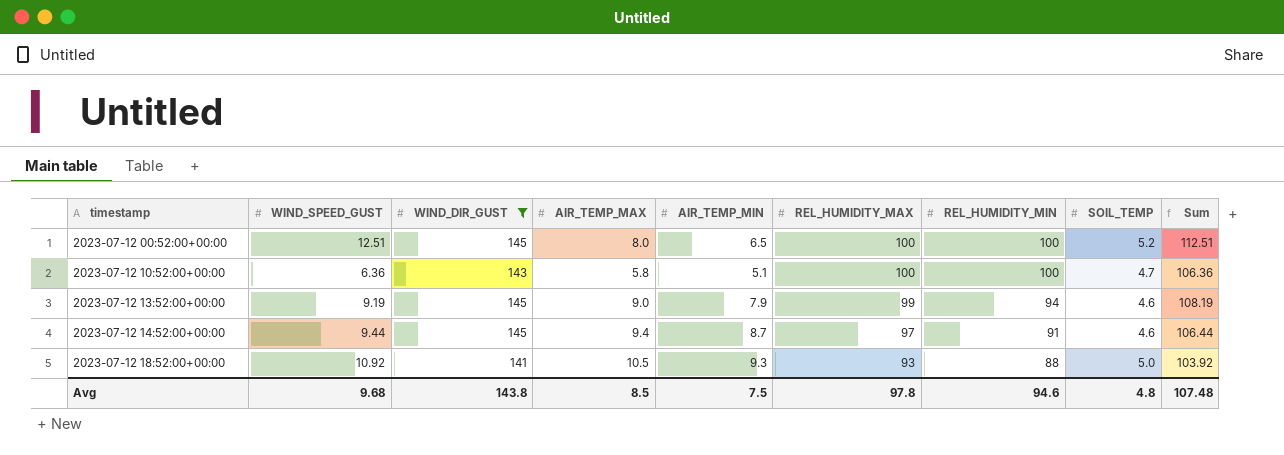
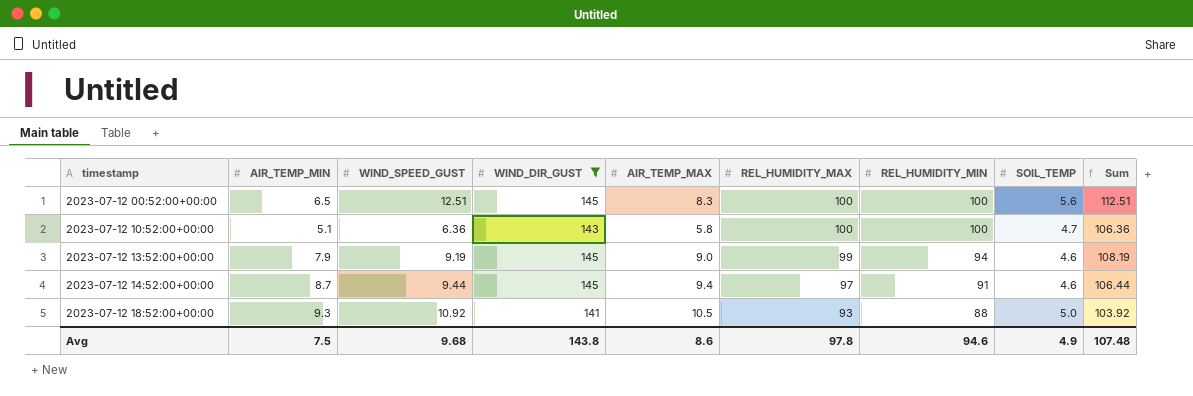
column AIR_TEMP_MIN | position: 5 -> 2
2023-07-12 00:52:00+00:00 | AIR_TEMP_MAX: 8.0 -> 8.3
2023-07-12 00:52:00+00:00 | SOIL_TEMP: 5.2 -> 5.6
Avg | AIR_TEMP_MAX: 8.5 -> 8.6
Avg | SOIL_TEMP: 4.8 -> 4.9

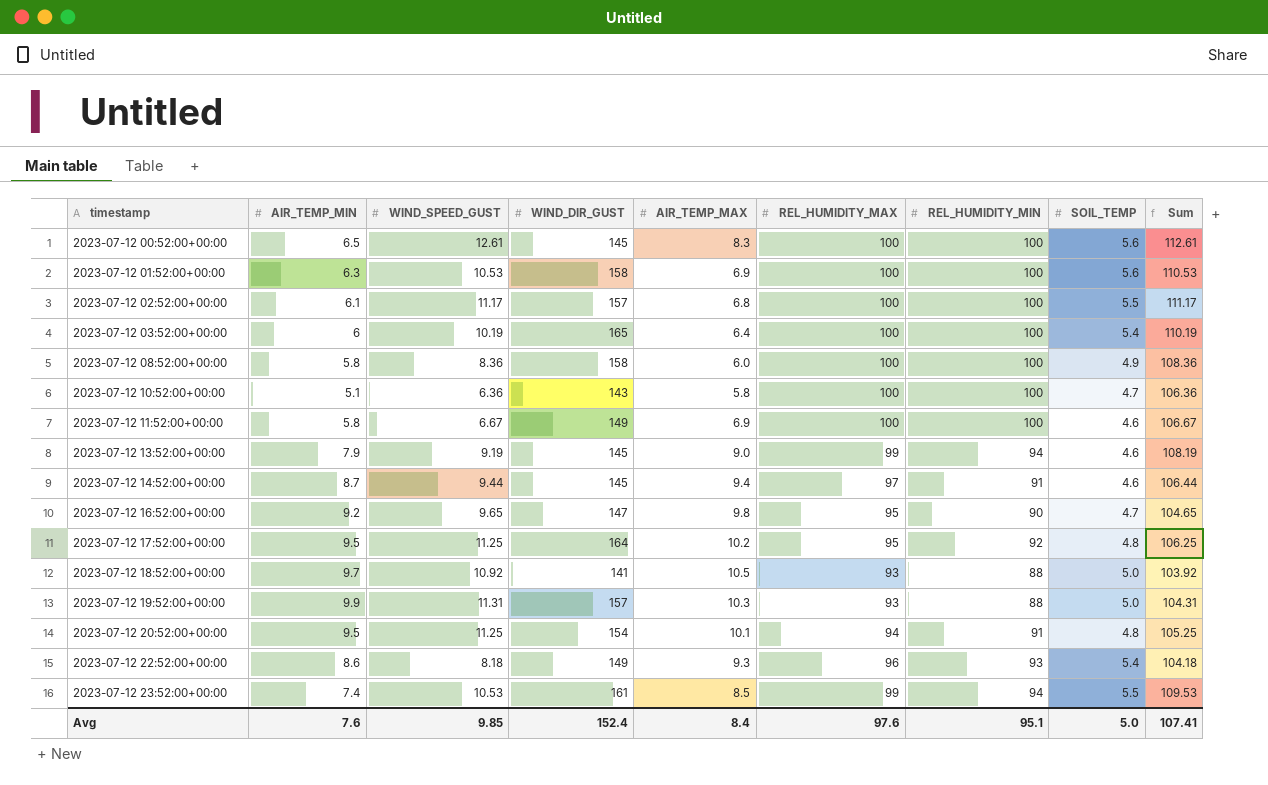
filter: WIND_DIR_GUST <= 145 -> none
2023-07-12 00:52:00+00:00 | WIND_SPEED_GUST: 12.51 -> 12.61
2023-07-12 00:52:00+00:00 | Sum: 112.51 -> 112.61
2023-07-12 18:52:00+00:00 | AIR_TEMP_MIN: 9.3 -> 9.7
Avg | AIR_TEMP_MIN: 7.5 -> 7.6
Avg | WIND_SPEED_GUST: 9.68 -> 9.85
Avg | WIND_DIR_GUST: 143.8 -> 152.4
Avg | AIR_TEMP_MAX: 8.6 -> 8.4
Avg | REL_HUMIDITY_MAX: 97.8 -> 97.6
Avg | REL_HUMIDITY_MIN: 94.6 -> 95.1
Avg | SOIL_TEMP: 4.9 -> 5.0
Avg | Sum: 107.48 -> 107.41

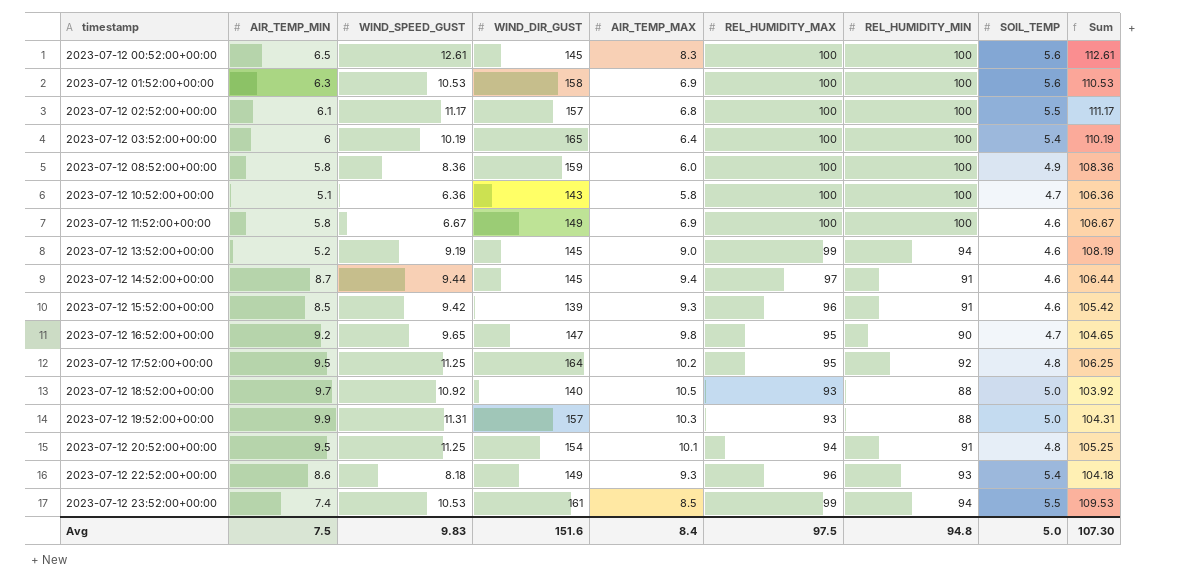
2023-07-12 08:52:00+00:00 | WIND_DIR_GUST: 158 -> 159
2023-07-12 13:52:00+00:00 | AIR_TEMP_MIN: 7.9 -> 5.2
row 2023-07-12 15:52:00+00:00: none -> 8.5 | 9.42 | 139 | 9.3 | 96 | 91 | 4.6 | 105.42
2023-07-12 18:52:00+00:00 | WIND_DIR_GUST: 141 -> 140
Avg | AIR_TEMP_MIN: 7.6 -> 7.5
Avg | WIND_SPEED_GUST: 9.85 -> 9.83
Avg | WIND_DIR_GUST: 152.4 -> 151.6
Avg | REL_HUMIDITY_MAX: 97.6 -> 97.5
Avg | REL_HUMIDITY_MIN: 95.1 -> 94.8
Avg | Sum: 107.41 -> 107.30

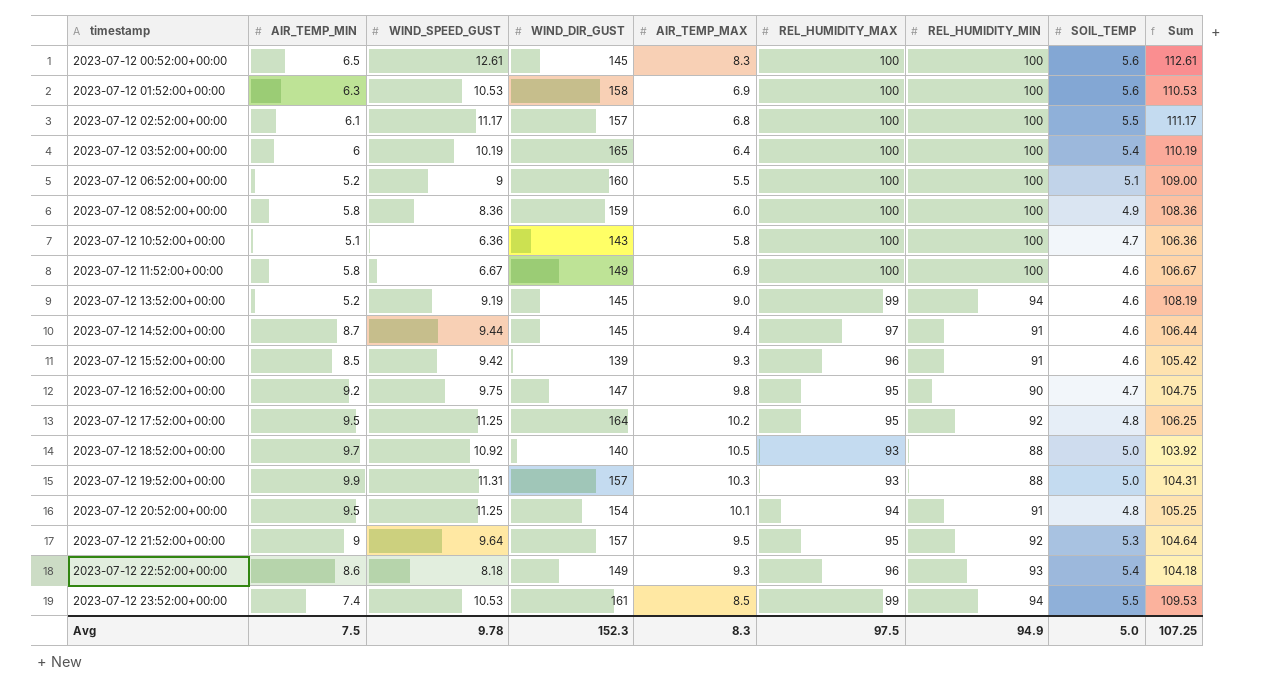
row 2023-07-12 06:52:00+00:00: none -> 5.2 | 9 | 160 | 5.5 | 100 | 100 | 5.1 | 109.00
2023-07-12 16:52:00+00:00 | WIND_SPEED_GUST: 9.65 -> 9.75
2023-07-12 16:52:00+00:00 | Sum: 104.65 -> 104.75
row 2023-07-12 21:52:00+00:00: none -> 9 | 9.64 | 157 | 9.5 | 95 | 92 | 5.3 | 104.64
Avg | WIND_SPEED_GUST: 9.83 -> 9.78
Avg | WIND_DIR_GUST: 151.6 -> 152.3
Avg | AIR_TEMP_MAX: 8.4 -> 8.3
Avg | REL_HUMIDITY_MIN: 94.8 -> 94.9
Avg | Sum: 107.30 -> 107.25

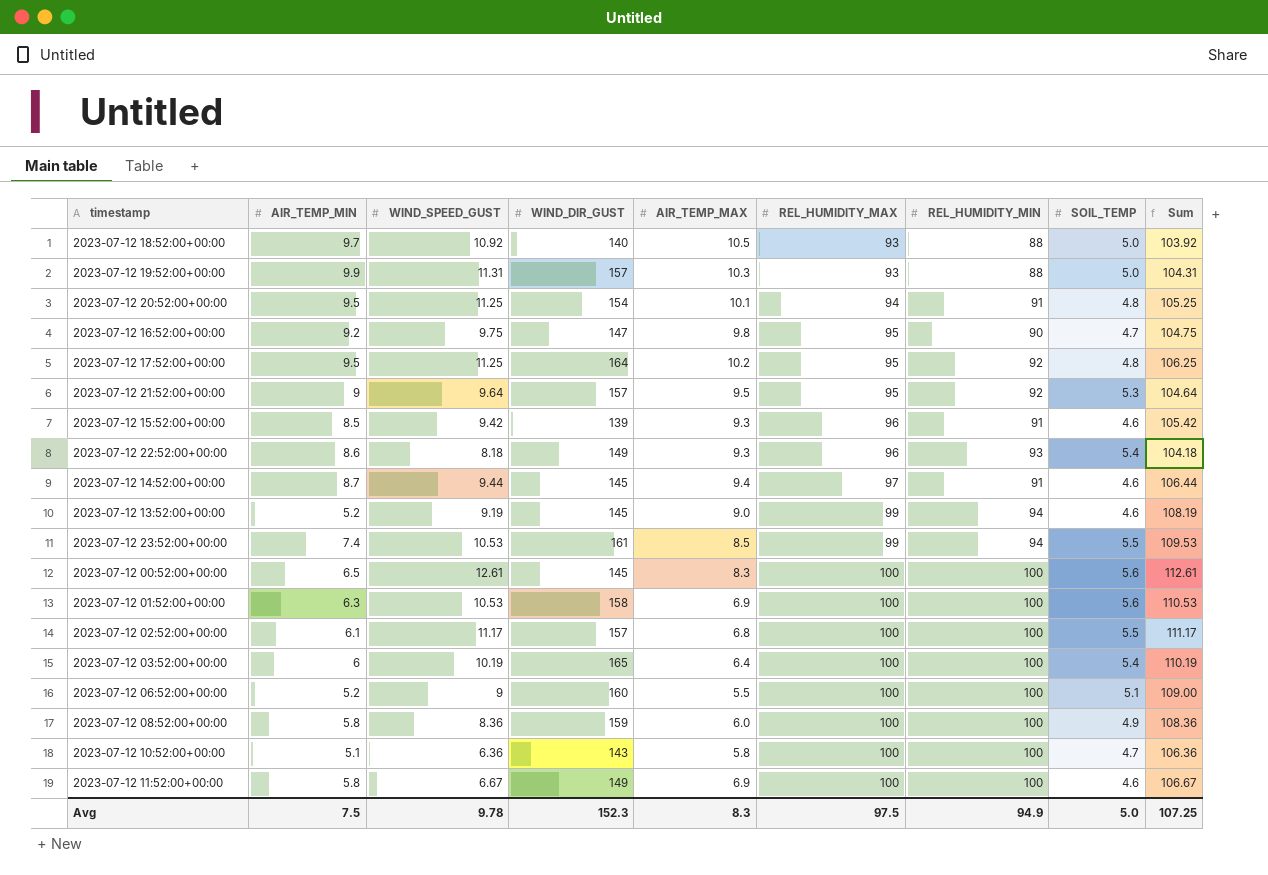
row order: timestamp ascending -> REL_HUMIDITY_MAX ascending

